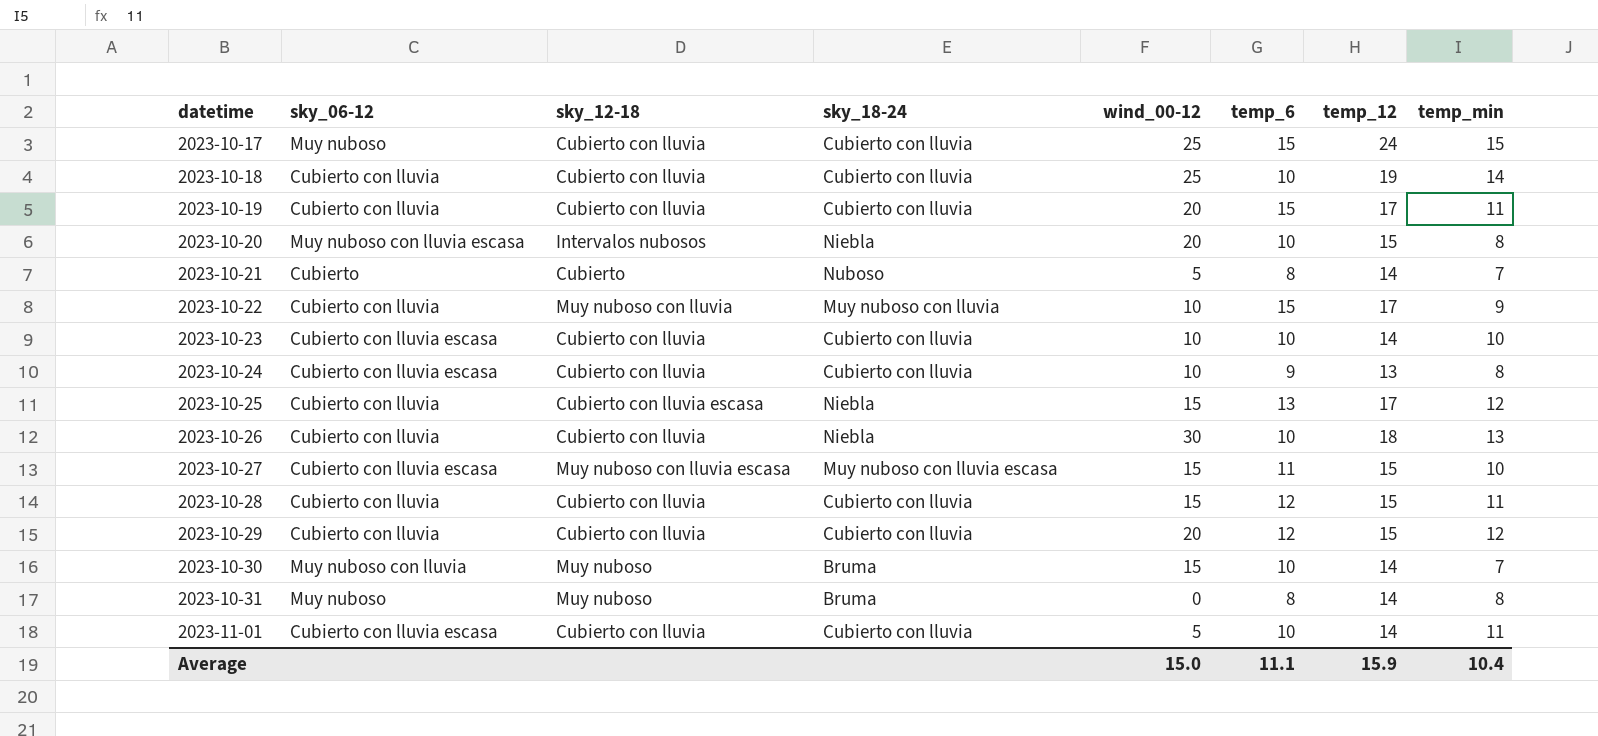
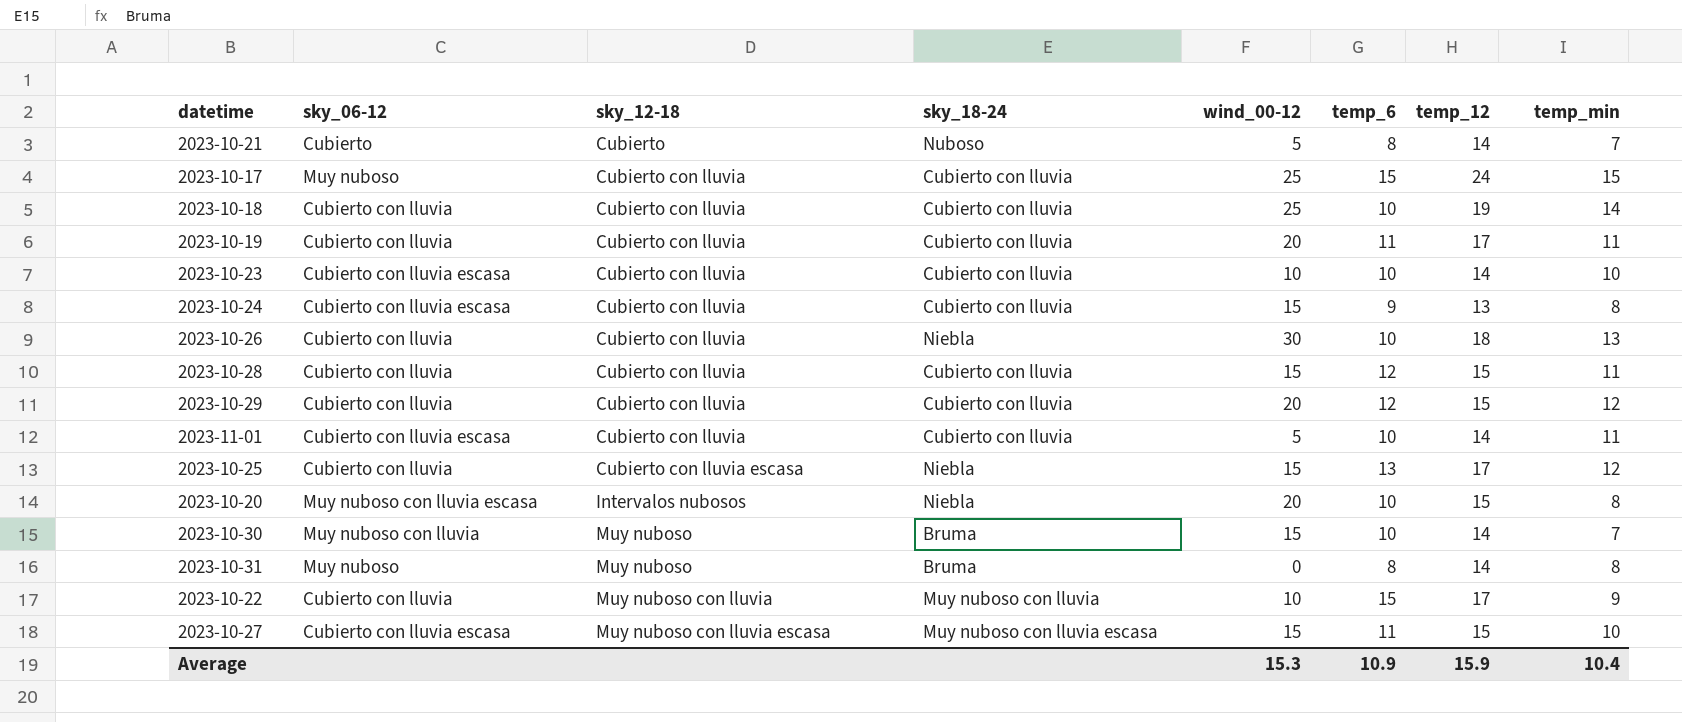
row order: datetime ascending -> sky_12-18 ascending
2023-10-19 | temp_6: 15 -> 11
2023-10-24 | wind_00-12: 10 -> 15
Average | wind_00-12: 15.0 -> 15.3
Average | temp_6: 11.1 -> 10.9

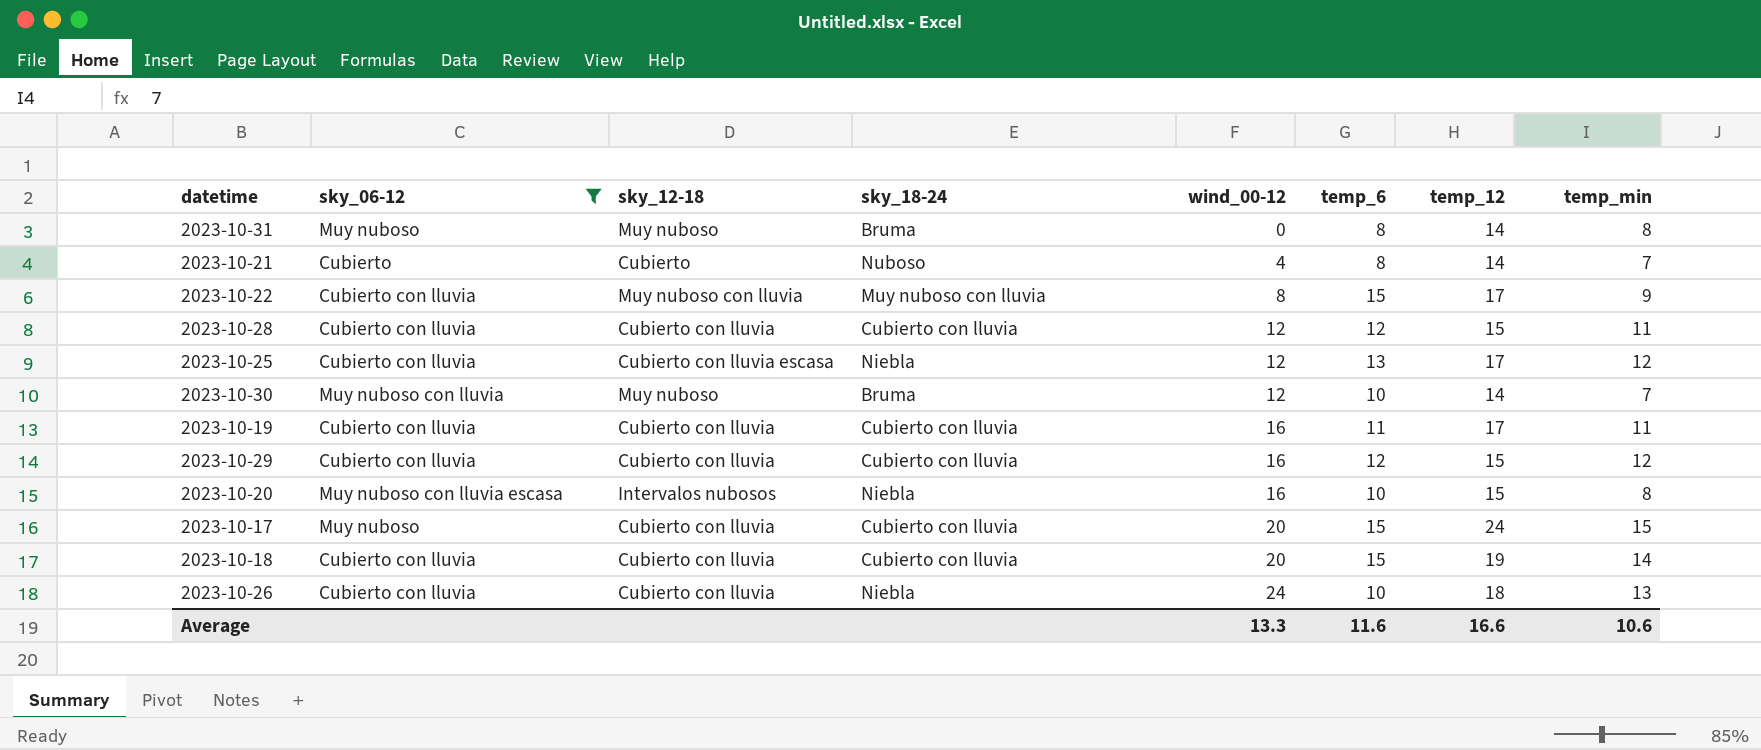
filter: none -> sky_06-12 != Cubierto con lluvia escasa
row order: sky_12-18 ascending -> wind_00-12 ascending
2023-10-21 | wind_00-12: 5 -> 4
2023-10-22 | wind_00-12: 10 -> 8
2023-10-28 | wind_00-12: 15 -> 12
2023-10-25 | wind_00-12: 15 -> 12
2023-10-30 | wind_00-12: 15 -> 12
2023-10-19 | wind_00-12: 20 -> 16
2023-10-29 | wind_00-12: 20 -> 16
2023-10-20 | wind_00-12: 20 -> 16
2023-10-17 | wind_00-12: 25 -> 20
2023-10-18 | wind_00-12: 25 -> 20
2023-10-18 | temp_6: 10 -> 15
2023-10-26 | wind_00-12: 30 -> 24
Average | wind_00-12: 15.3 -> 13.3
Average | temp_6: 10.9 -> 11.6
Average | temp_12: 15.9 -> 16.6
Average | temp_min: 10.4 -> 10.6

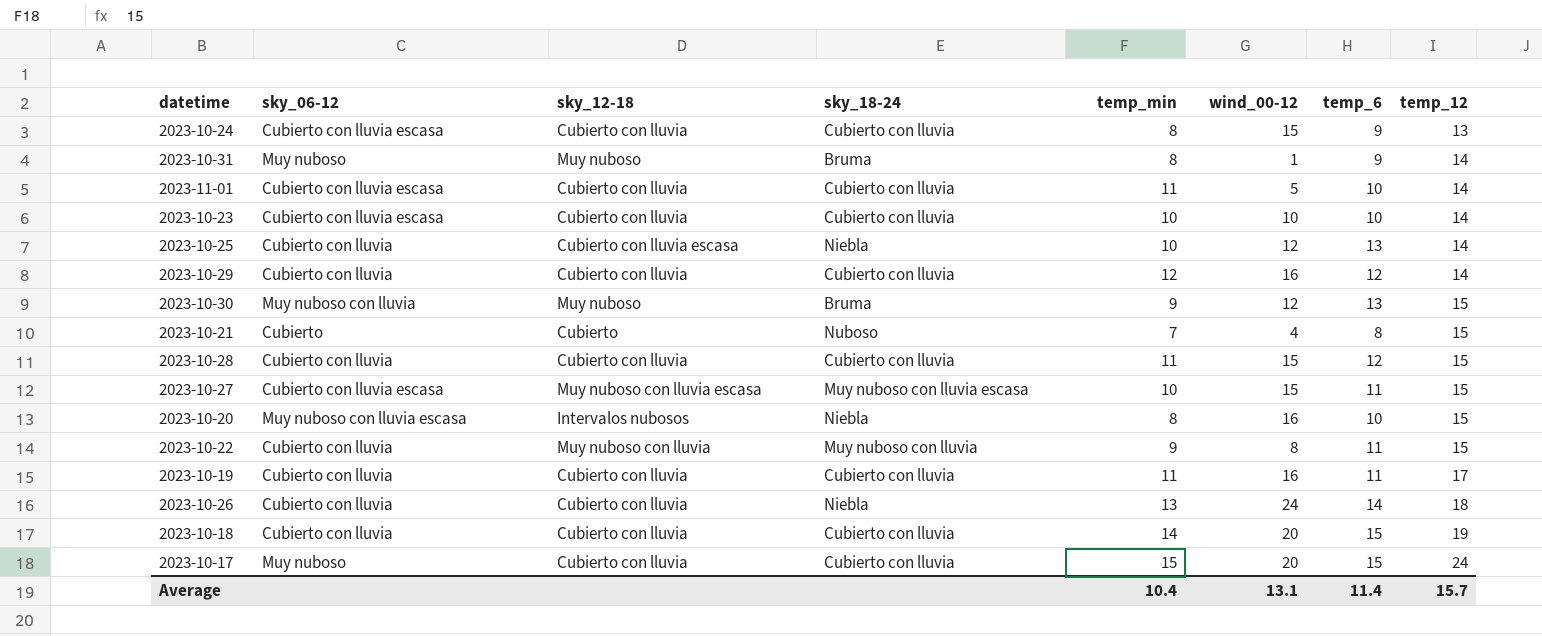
filter: sky_06-12 != Cubierto con lluvia escasa -> none
row order: wind_00-12 ascending -> temp_12 ascending
column temp_min | position: 8 -> 5
2023-10-31 | wind_00-12: 0 -> 1
2023-10-31 | temp_6: 8 -> 9
2023-10-25 | temp_min: 12 -> 10
2023-10-25 | temp_12: 17 -> 14
2023-10-29 | temp_12: 15 -> 14
2023-10-30 | temp_min: 7 -> 9
2023-10-30 | temp_6: 10 -> 13
2023-10-30 | temp_12: 14 -> 15
2023-10-21 | temp_12: 14 -> 15
2023-10-28 | wind_00-12: 12 -> 15
2023-10-22 | temp_6: 15 -> 11
2023-10-22 | temp_12: 17 -> 15
2023-10-26 | temp_6: 10 -> 14
Average | temp_min: 10.6 -> 10.4
Average | wind_00-12: 13.3 -> 13.1
Average | temp_6: 11.6 -> 11.4
Average | temp_12: 16.6 -> 15.7

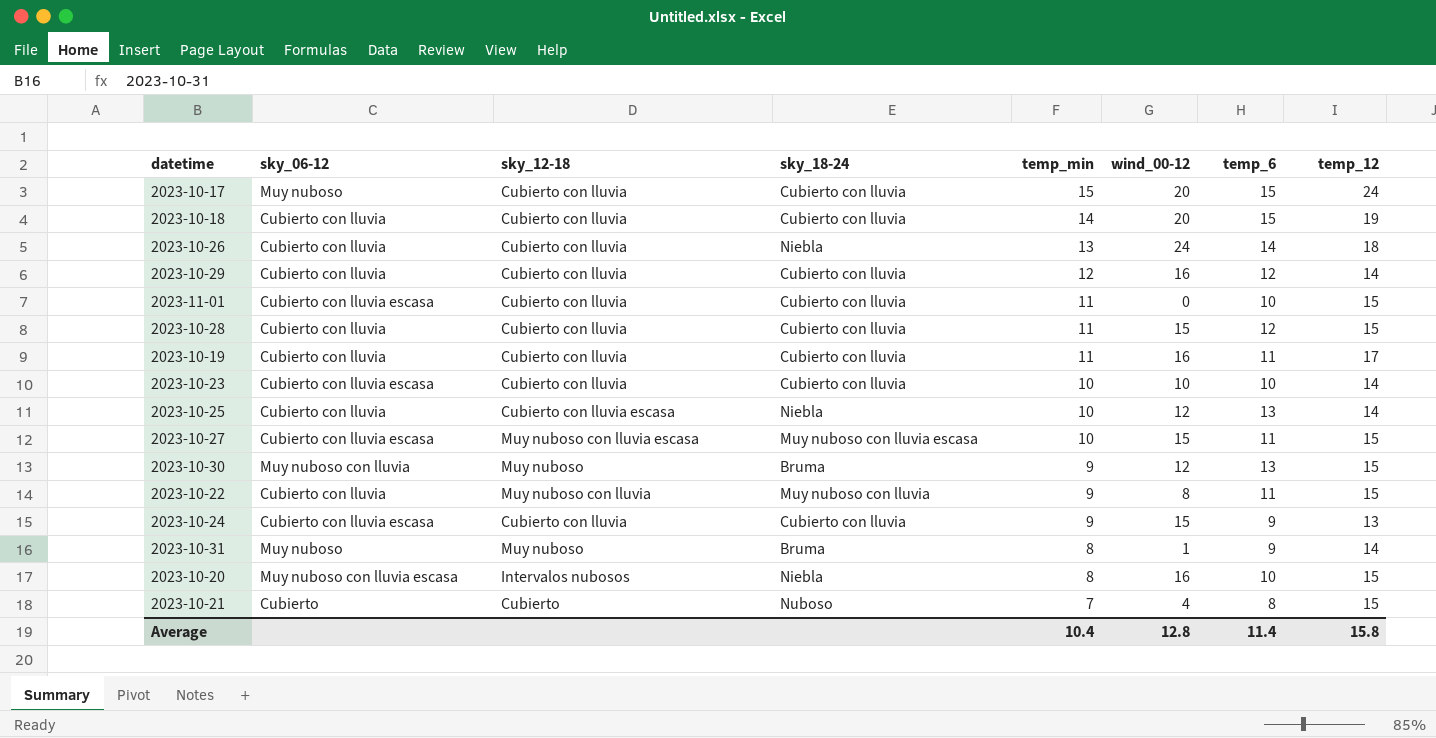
row order: temp_12 ascending -> temp_min descending
2023-11-01 | wind_00-12: 5 -> 0
2023-11-01 | temp_12: 14 -> 15
2023-10-24 | temp_min: 8 -> 9
Average | wind_00-12: 13.1 -> 12.8
Average | temp_12: 15.7 -> 15.8

